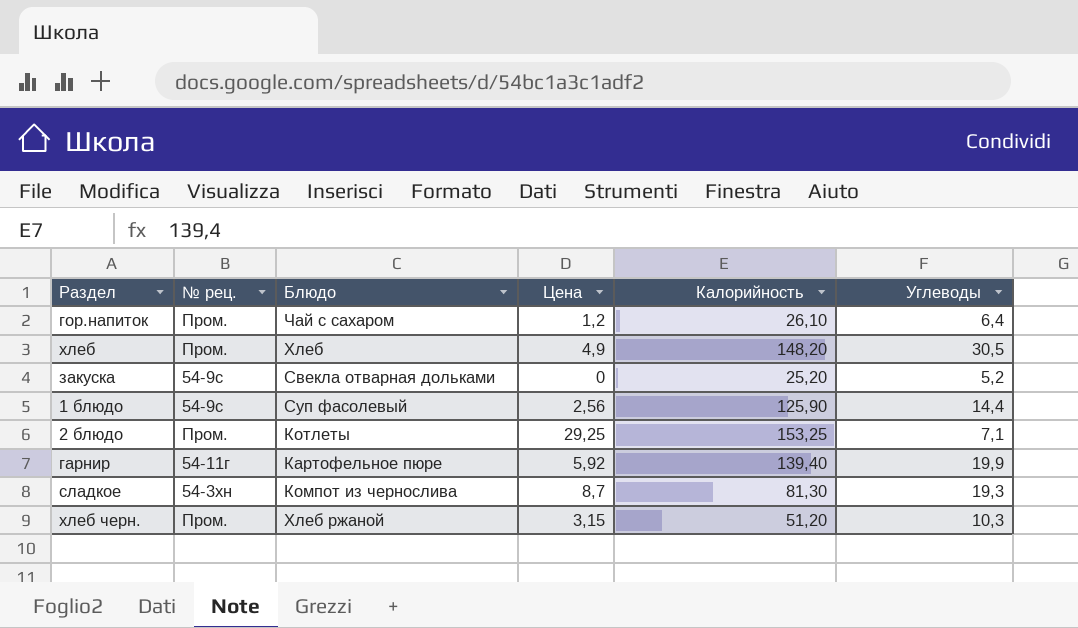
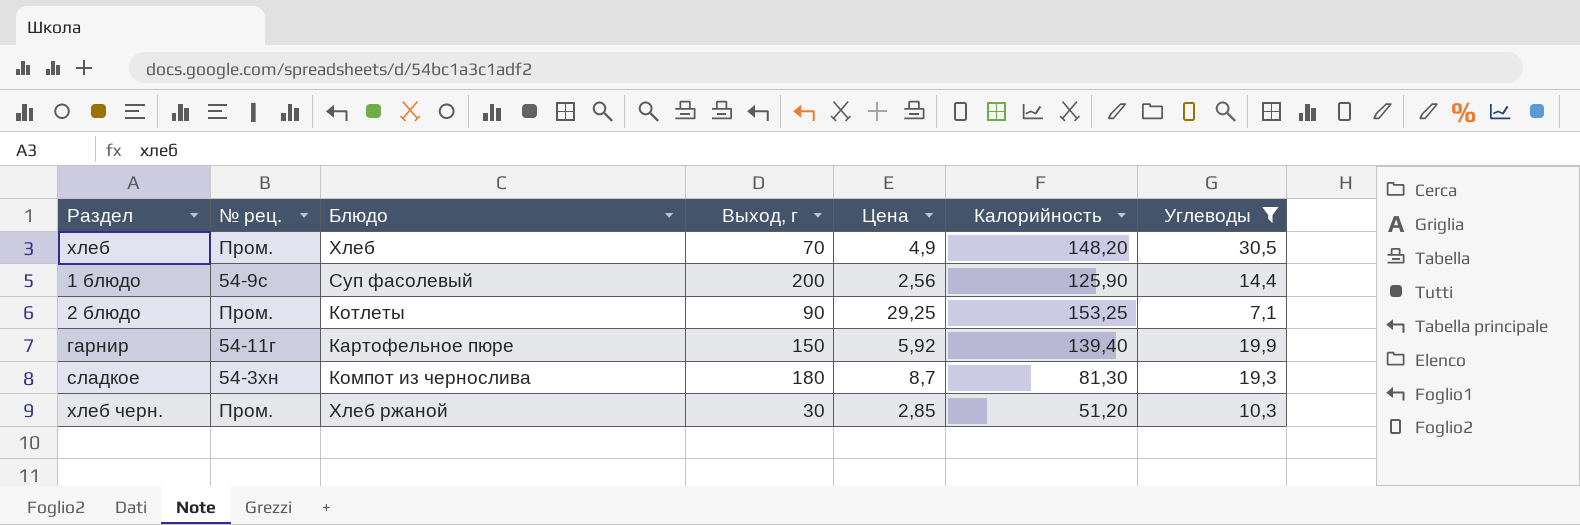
filter: none -> Углеводы >= 7,1
column Выход, г | position: none -> 4
хлеб черн. | Цена: 3,15 -> 2,85

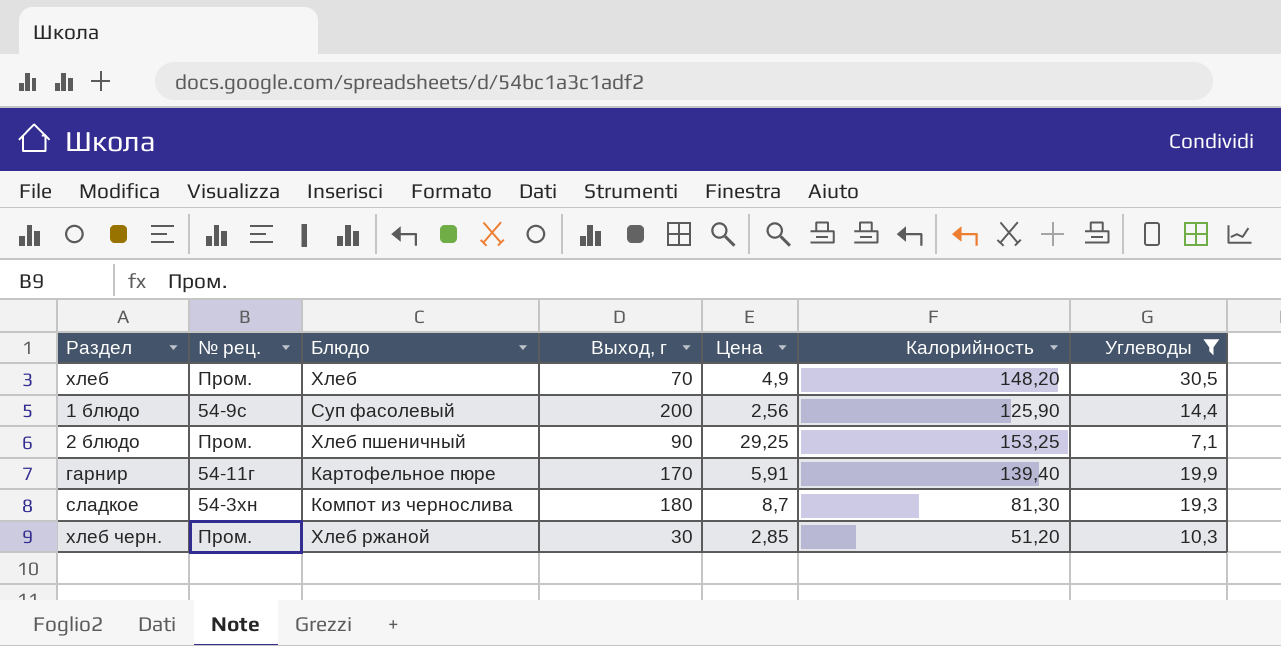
2 блюдо | Блюдо: Котлеты -> Хлеб пшеничный
гарнир | Выход, г: 150 -> 170
гарнир | Цена: 5,92 -> 5,91

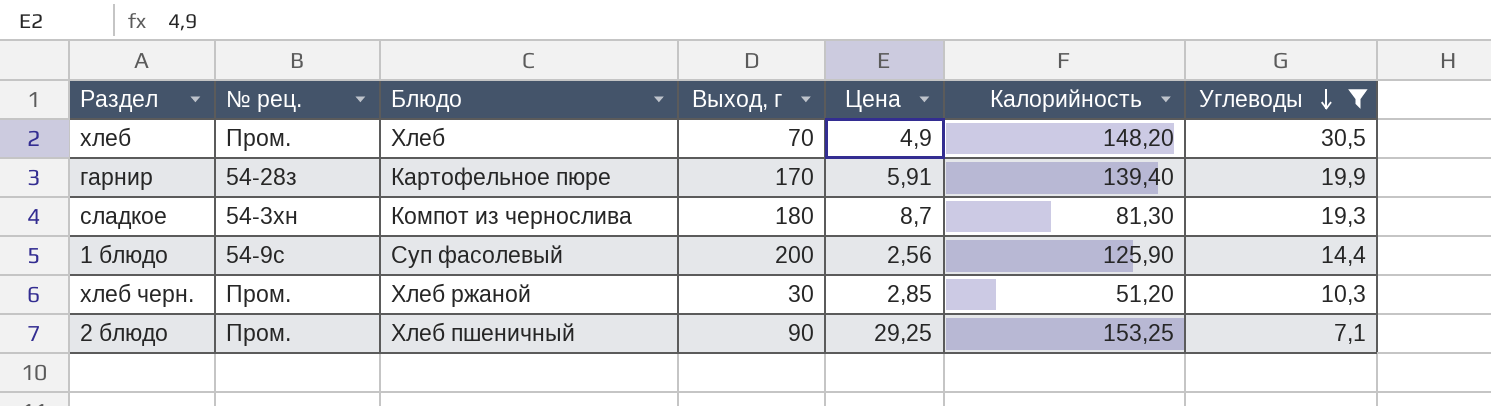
row order: none -> Углеводы descending
гарнир | № рец.: 54-11г -> 54-28з

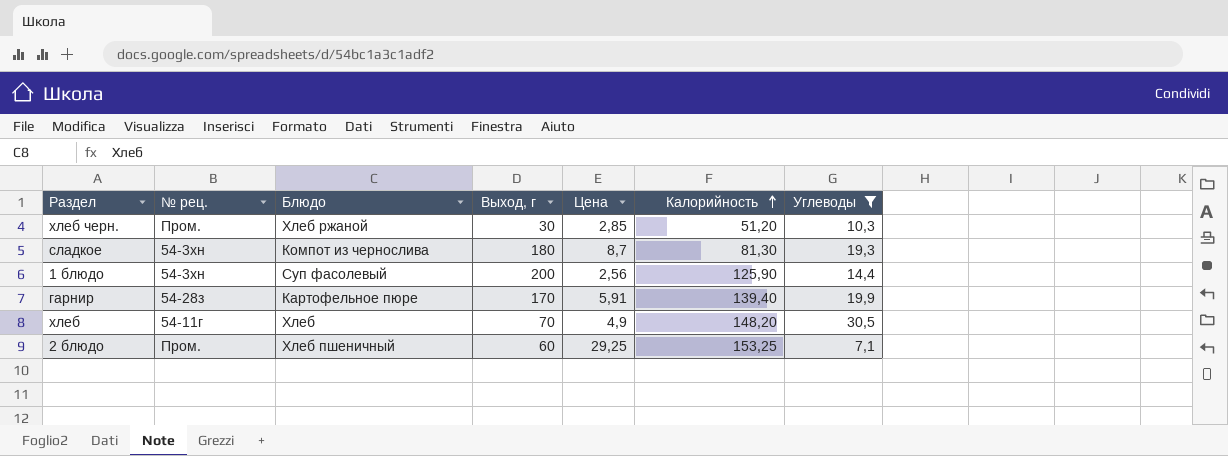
row order: Углеводы descending -> Калорийность ascending
1 блюдо | № рец.: 54-9с -> 54-3хн
хлеб | № рец.: Пром. -> 54-11г
2 блюдо | Выход, г: 90 -> 60

